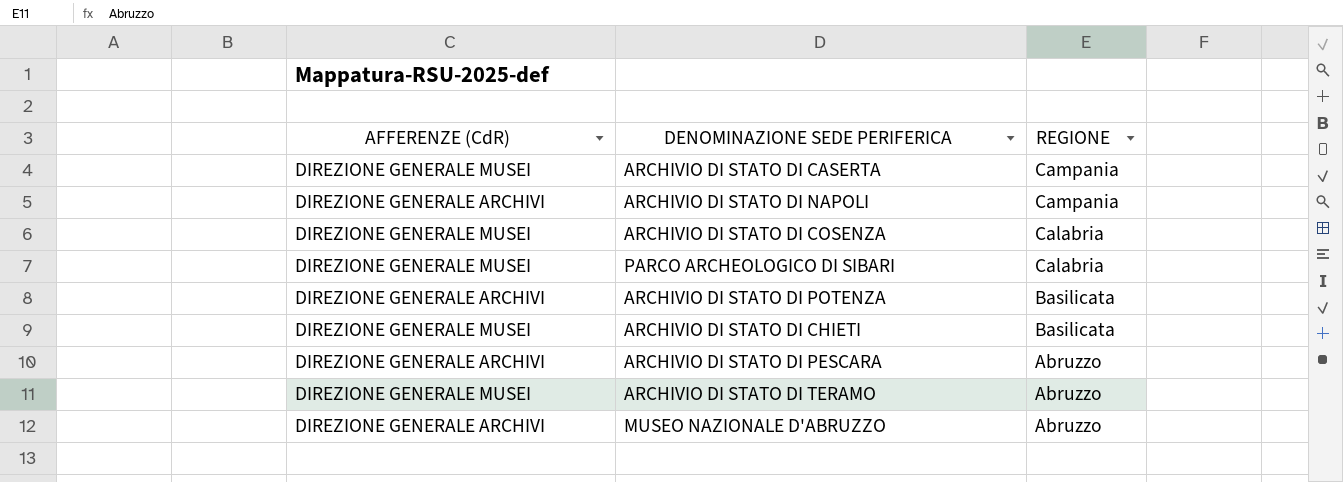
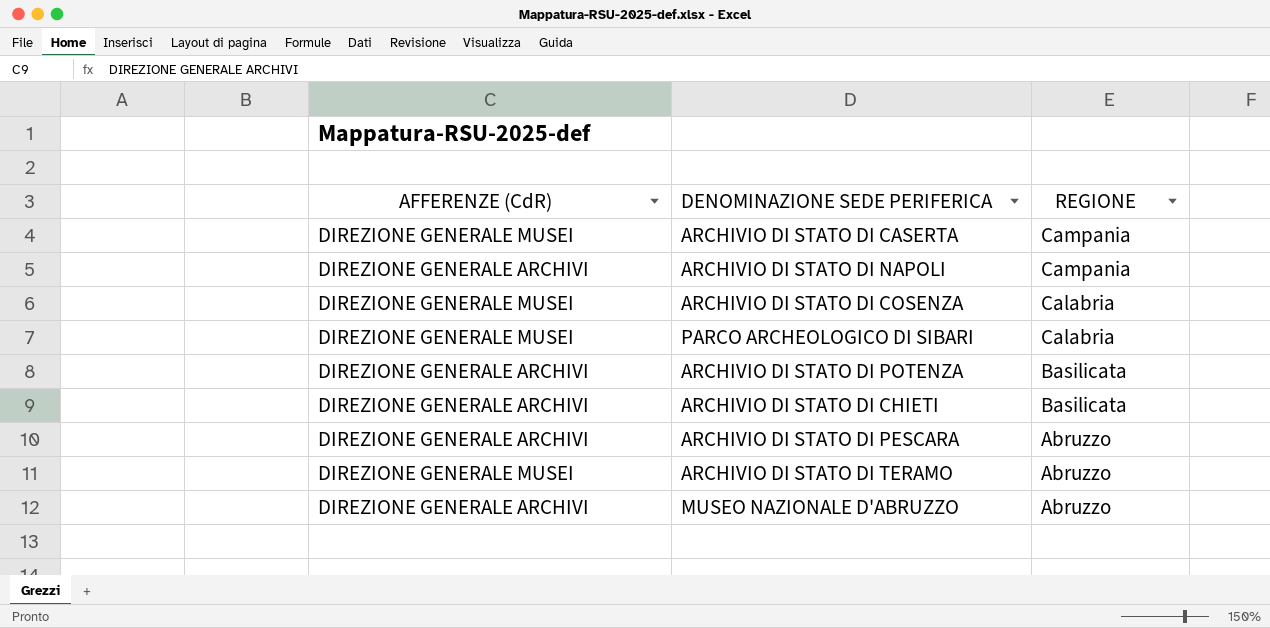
ARCHIVIO DI STATO DI CHIETI | AFFERENZE (CdR): DIREZIONE GENERALE MUSEI -> DIREZIONE GENERALE ARCHIVI

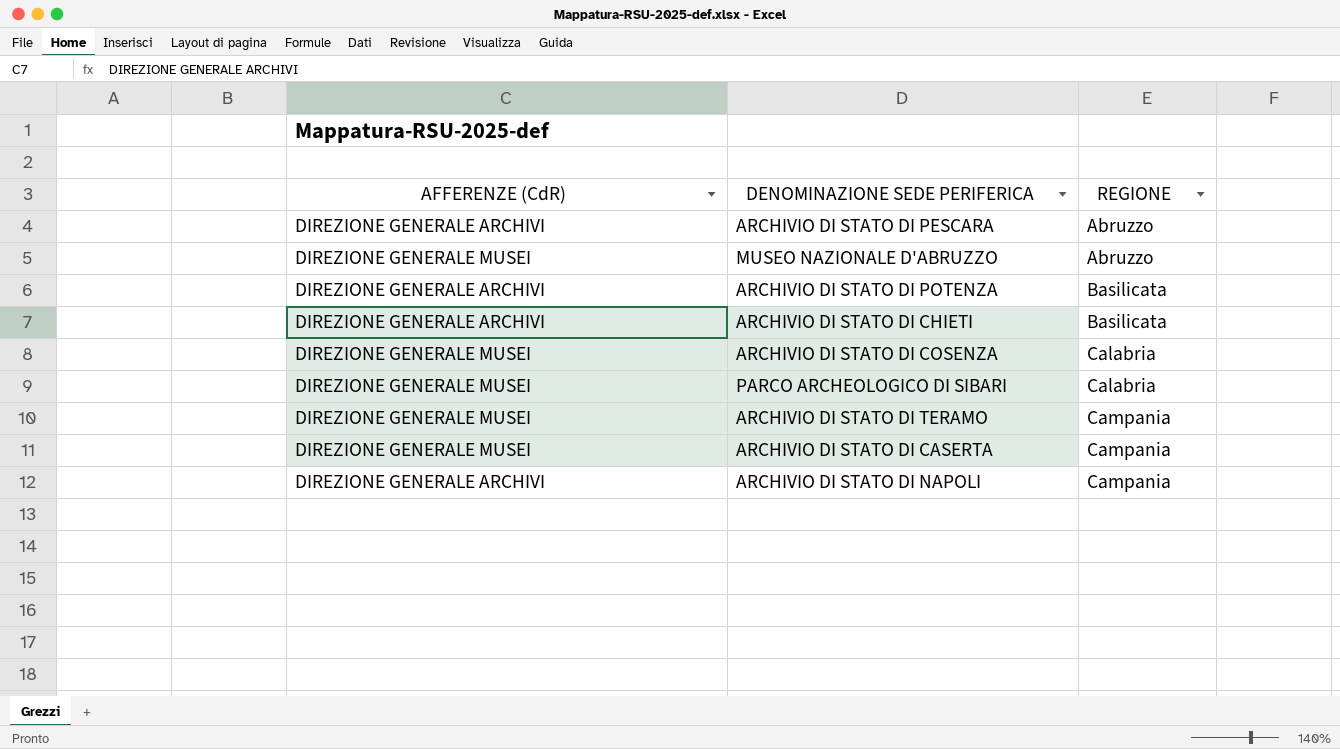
row order: REGIONE descending -> REGIONE ascending
MUSEO NAZIONALE D'ABRUZZO | AFFERENZE (CdR): DIREZIONE GENERALE ARCHIVI -> DIREZIONE GENERALE MUSEI
ARCHIVIO DI STATO DI TERAMO | REGIONE: Abruzzo -> Campania

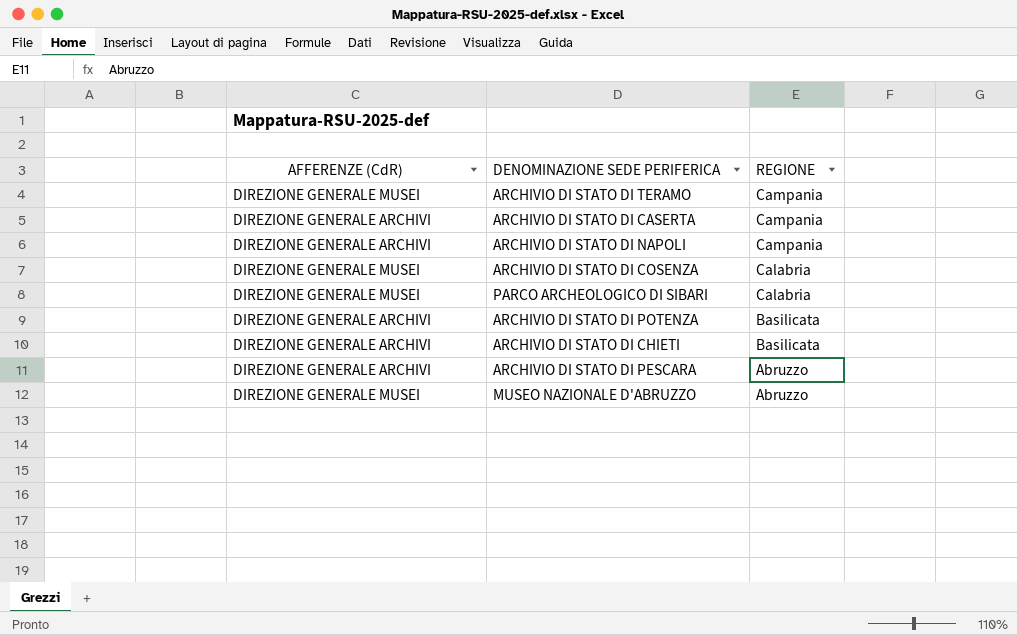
row order: REGIONE ascending -> REGIONE descending
ARCHIVIO DI STATO DI CASERTA | AFFERENZE (CdR): DIREZIONE GENERALE MUSEI -> DIREZIONE GENERALE ARCHIVI

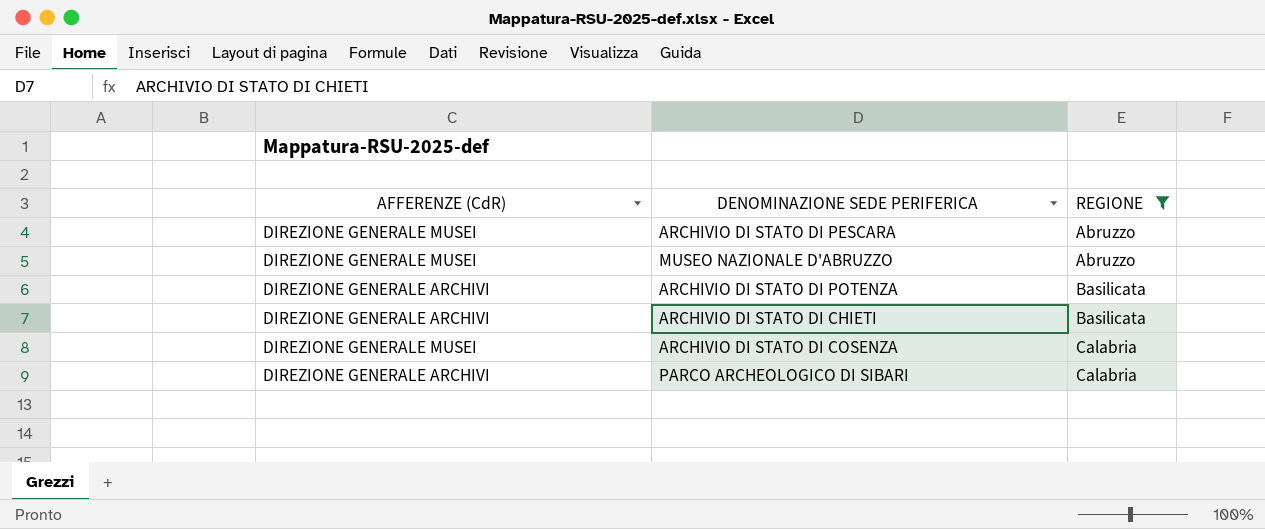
filter: none -> REGIONE != Campania
row order: REGIONE descending -> REGIONE ascending
ARCHIVIO DI STATO DI PESCARA | AFFERENZE (CdR): DIREZIONE GENERALE ARCHIVI -> DIREZIONE GENERALE MUSEI
PARCO ARCHEOLOGICO DI SIBARI | AFFERENZE (CdR): DIREZIONE GENERALE MUSEI -> DIREZIONE GENERALE ARCHIVI

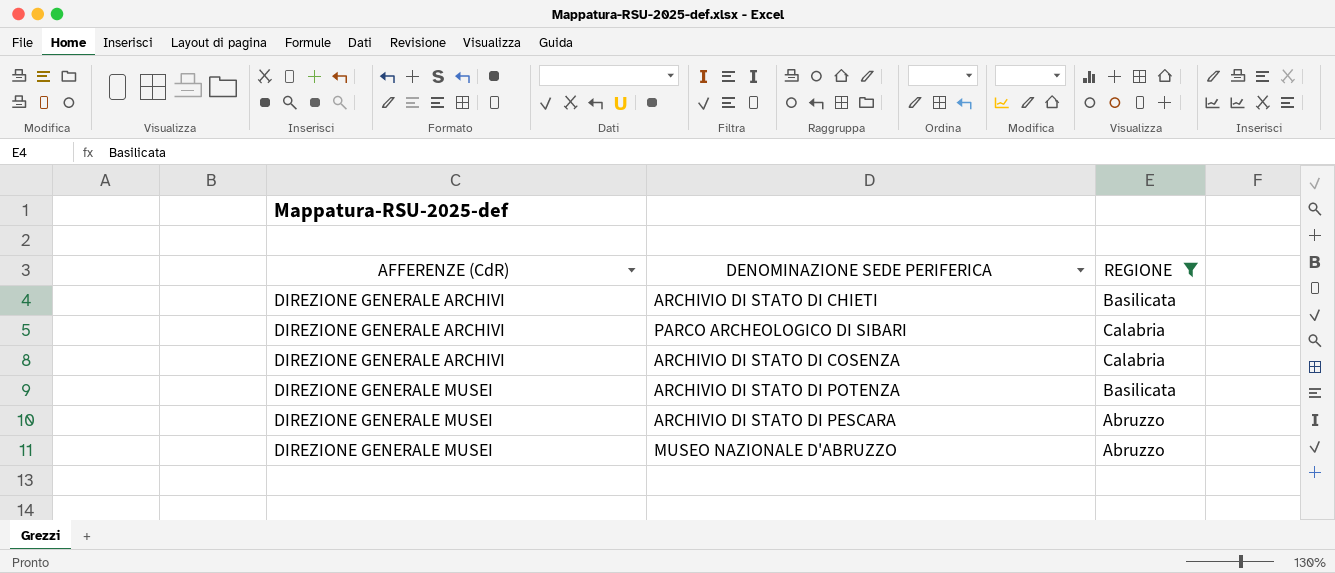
row order: REGIONE ascending -> AFFERENZE (CdR) ascending
ARCHIVIO DI STATO DI COSENZA | AFFERENZE (CdR): DIREZIONE GENERALE MUSEI -> DIREZIONE GENERALE ARCHIVI
ARCHIVIO DI STATO DI POTENZA | AFFERENZE (CdR): DIREZIONE GENERALE ARCHIVI -> DIREZIONE GENERALE MUSEI

